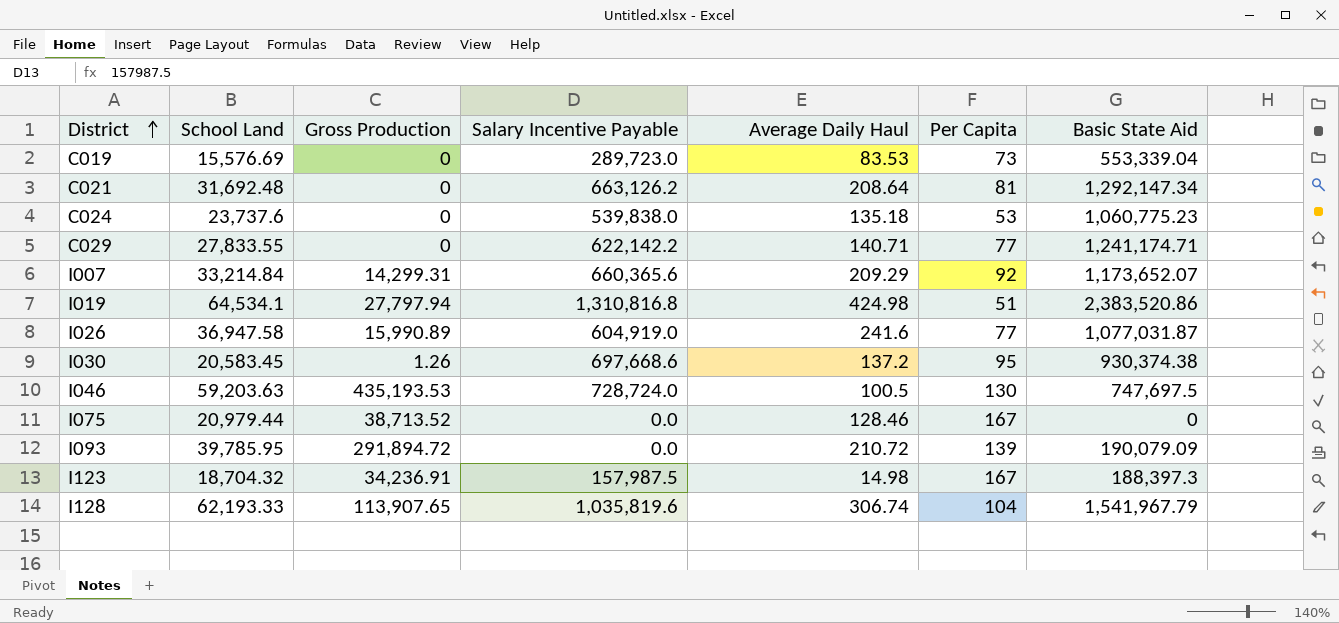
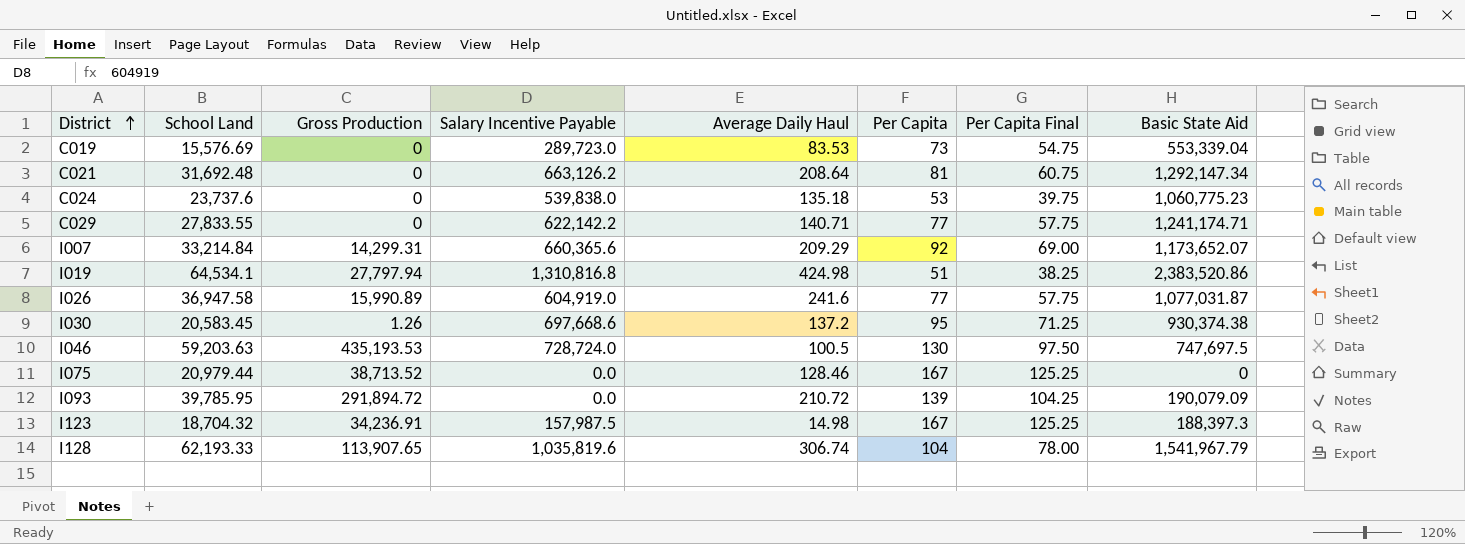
column Per Capita Final | formula: none -> [Per Capita] * 0.75

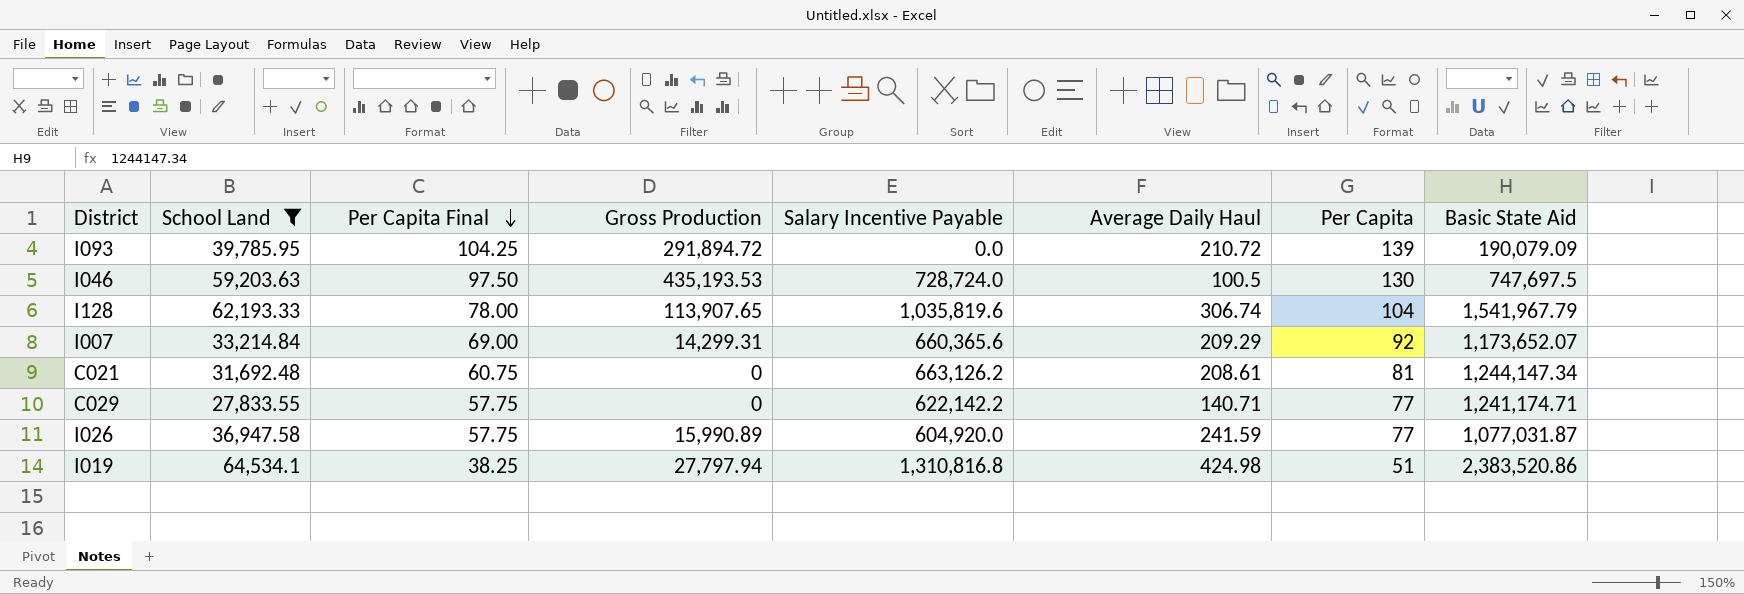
filter: none -> School Land >= 27,833.55
row order: District ascending -> Per Capita Final descending
column Per Capita Final | position: 7 -> 3
C021 | Average Daily Haul: 208.64 -> 208.61
C021 | Basic State Aid: 1,292,147.34 -> 1,244,147.34
I026 | Salary Incentive Payable: 604,919.0 -> 604,920.0
I026 | Average Daily Haul: 241.6 -> 241.59

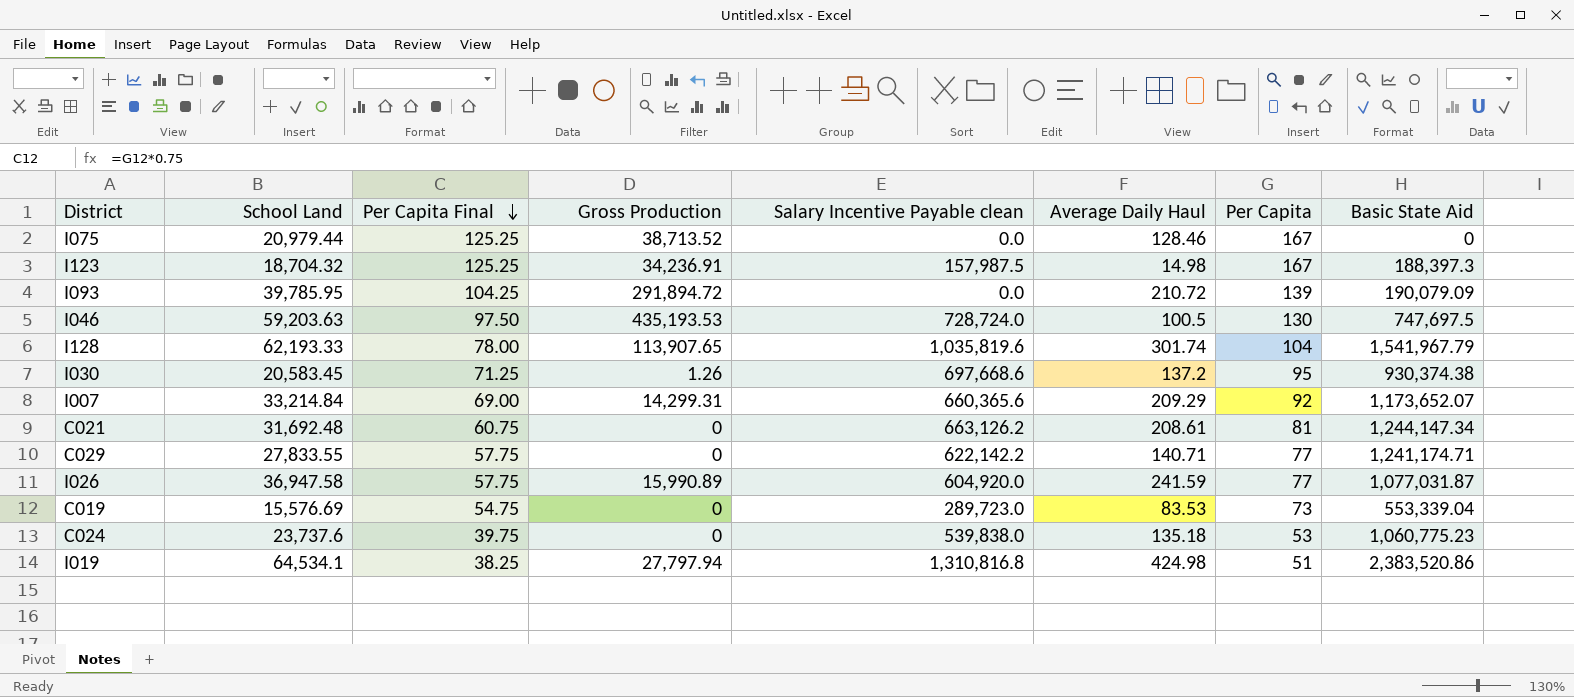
filter: School Land >= 27,833.55 -> none
column name: Salary Incentive Payable -> Salary Incentive Payable clean
I128 | Average Daily Haul: 306.74 -> 301.74

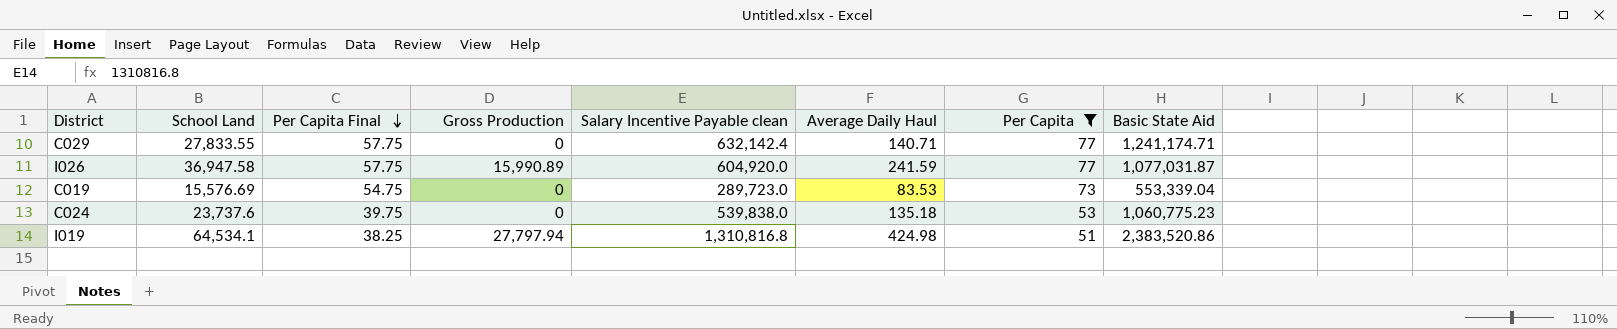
filter: none -> Per Capita <= 77
C029 | Salary Incentive Payable clean: 622,142.2 -> 632,142.4

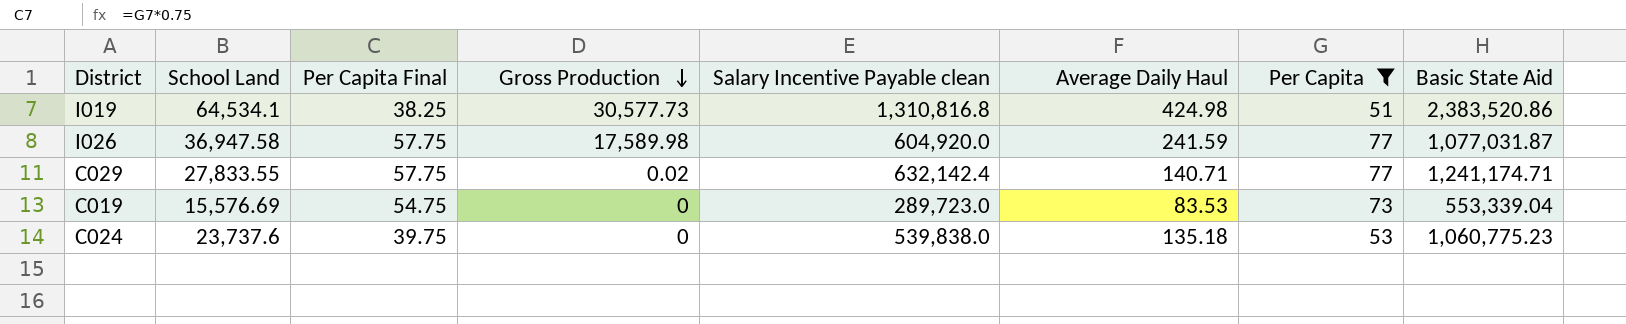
row order: Per Capita Final descending -> Gross Production descending
I019 | Gross Production: 27,797.94 -> 30,577.73
I026 | Gross Production: 15,990.89 -> 17,589.98
C029 | Gross Production: 0 -> 0.02

